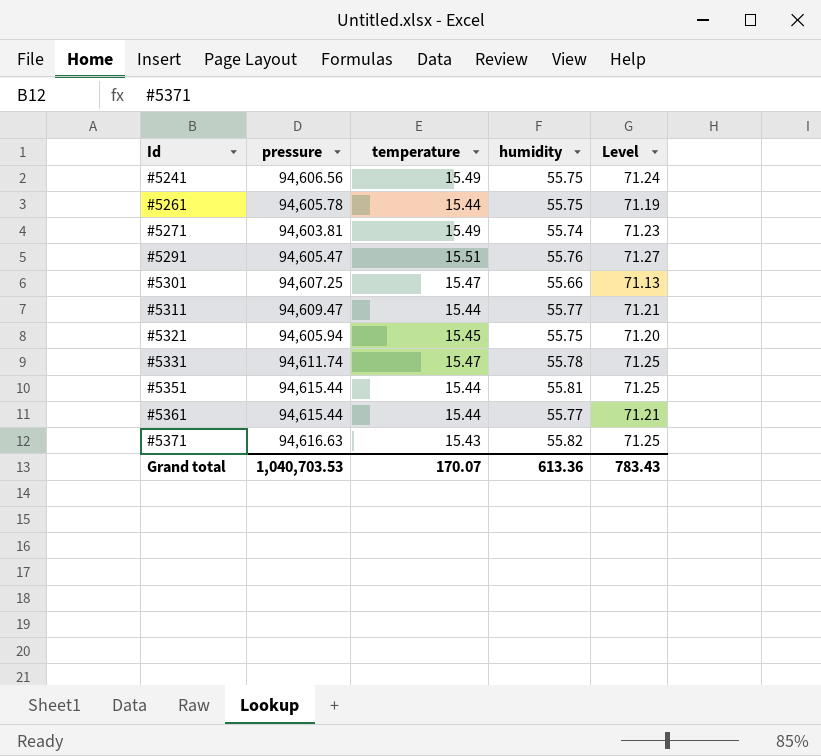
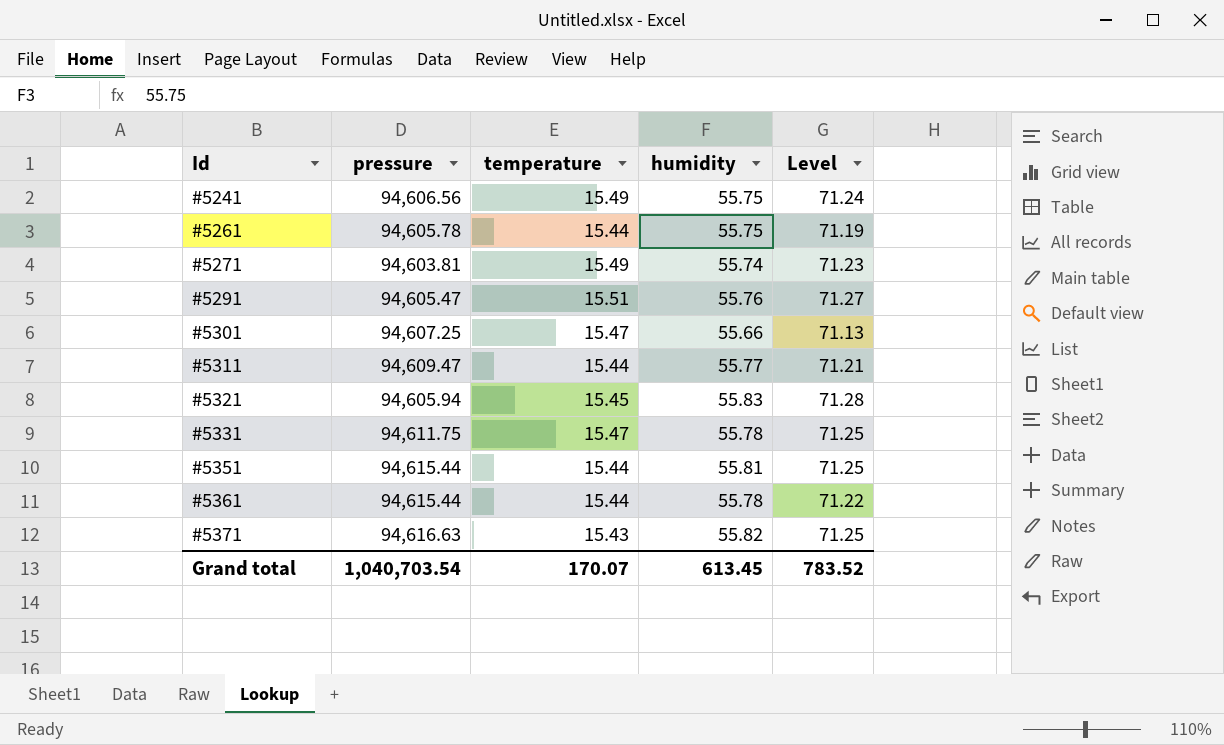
#5321 | humidity: 55.75 -> 55.83
#5321 | Level: 71.20 -> 71.28
#5331 | pressure: 94,611.74 -> 94,611.75
#5361 | humidity: 55.77 -> 55.78
#5361 | Level: 71.21 -> 71.22
Grand total | pressure: 1,040,703.53 -> 1,040,703.54
Grand total | humidity: 613.36 -> 613.45
Grand total | Level: 783.43 -> 783.52

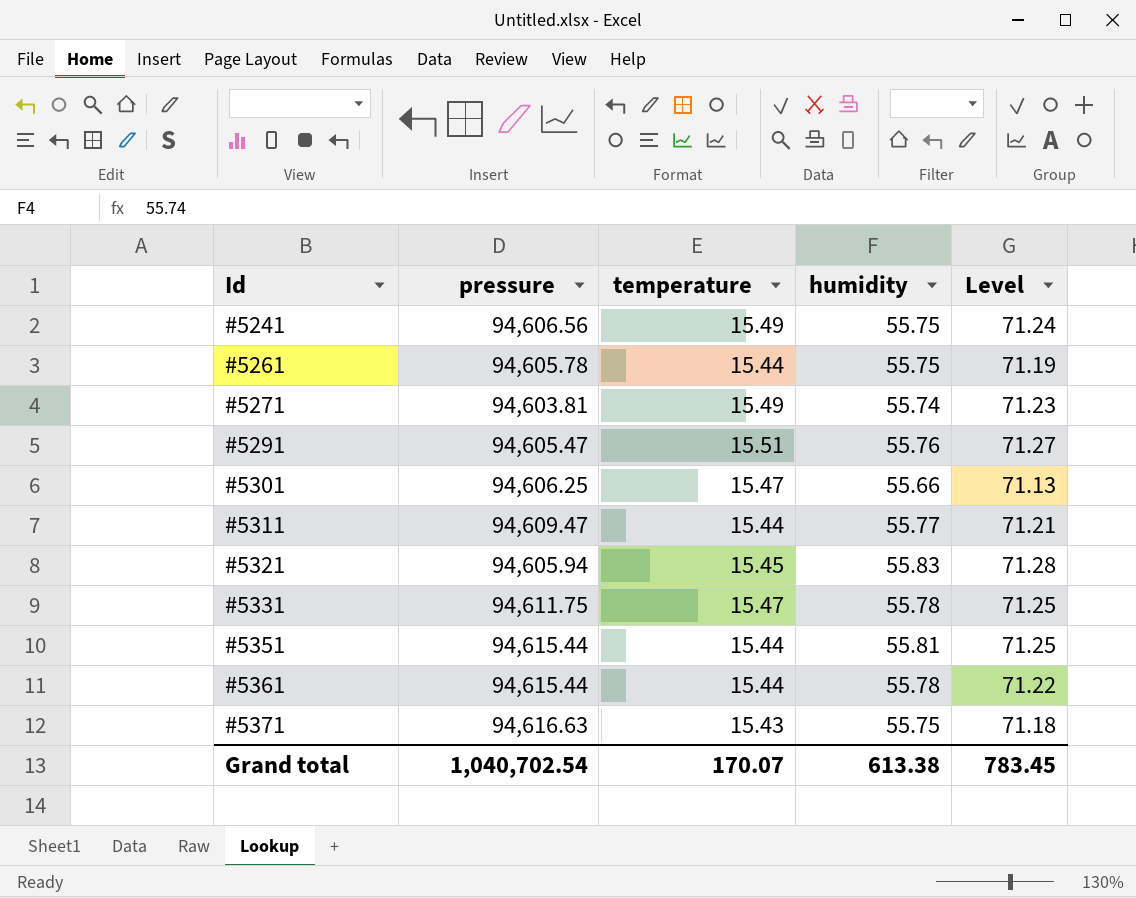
#5301 | pressure: 94,607.25 -> 94,606.25
#5371 | humidity: 55.82 -> 55.75
#5371 | Level: 71.25 -> 71.18
Grand total | pressure: 1,040,703.54 -> 1,040,702.54
Grand total | humidity: 613.45 -> 613.38
Grand total | Level: 783.52 -> 783.45

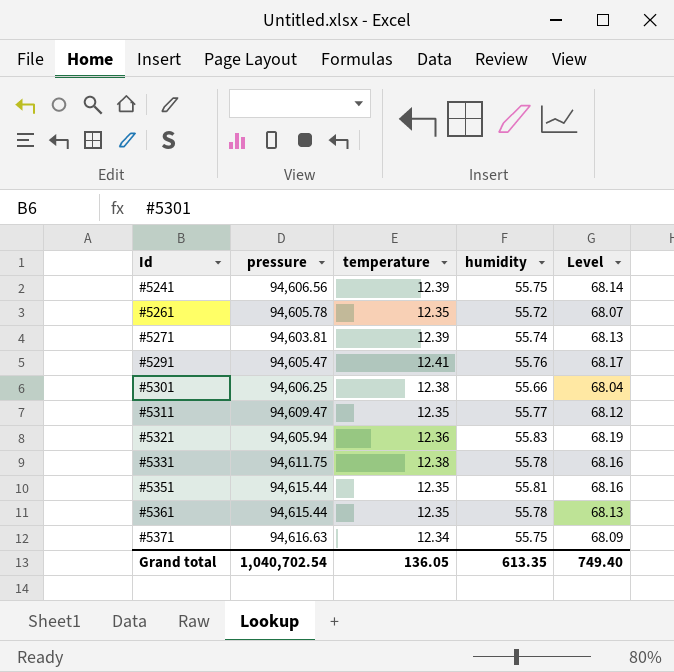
#5241 | temperature: 15.49 -> 12.39
#5241 | Level: 71.24 -> 68.14
#5261 | temperature: 15.44 -> 12.35
#5261 | humidity: 55.75 -> 55.72
#5261 | Level: 71.19 -> 68.07
#5271 | temperature: 15.49 -> 12.39
#5271 | Level: 71.23 -> 68.13
#5291 | temperature: 15.51 -> 12.41
#5291 | Level: 71.27 -> 68.17
#5301 | temperature: 15.47 -> 12.38
#5301 | Level: 71.13 -> 68.04
#5311 | temperature: 15.44 -> 12.35
#5311 | Level: 71.21 -> 68.12
#5321 | temperature: 15.45 -> 12.36
#5321 | Level: 71.28 -> 68.19
#5331 | temperature: 15.47 -> 12.38
#5331 | Level: 71.25 -> 68.16
#5351 | temperature: 15.44 -> 12.35
#5351 | Level: 71.25 -> 68.16
#5361 | temperature: 15.44 -> 12.35
#5361 | Level: 71.22 -> 68.13
#5371 | temperature: 15.43 -> 12.34
#5371 | Level: 71.18 -> 68.09
Grand total | temperature: 170.07 -> 136.05
Grand total | humidity: 613.38 -> 613.35
Grand total | Level: 783.45 -> 749.40

